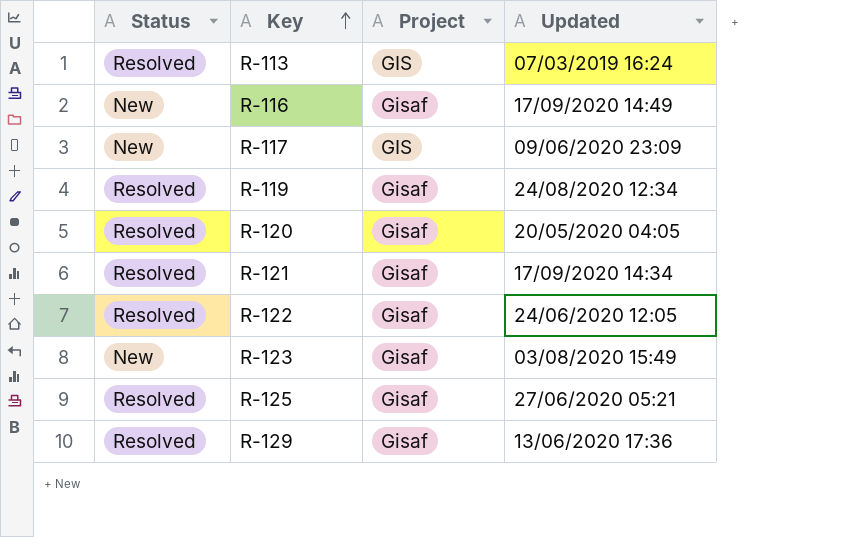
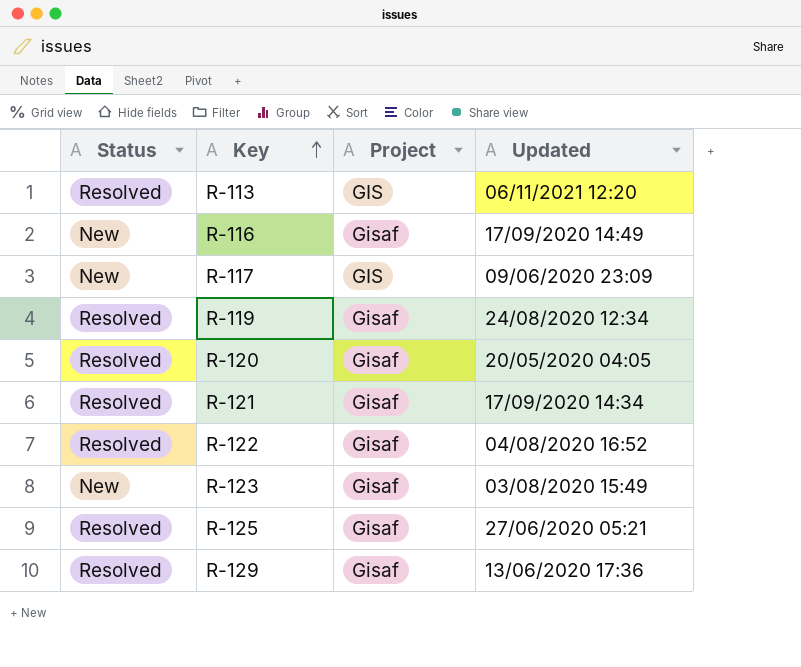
R-113 | Updated: 07/03/2019 16:24 -> 06/11/2021 12:20
R-122 | Updated: 24/06/2020 12:05 -> 04/08/2020 16:52

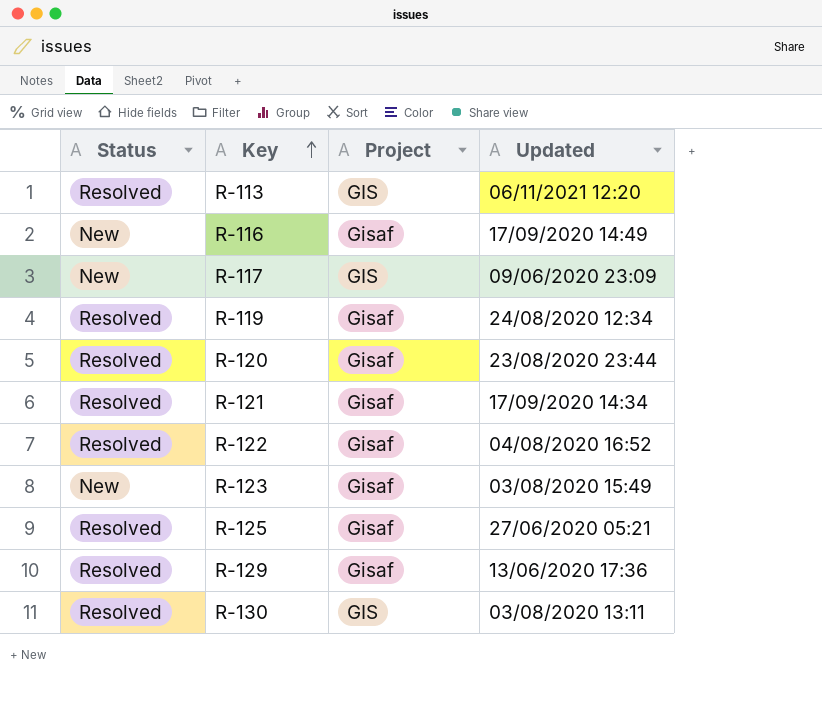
R-120 | Updated: 20/05/2020 04:05 -> 23/08/2020 23:44
row R-130: none -> Resolved | GIS | 03/08/2020 13:11

